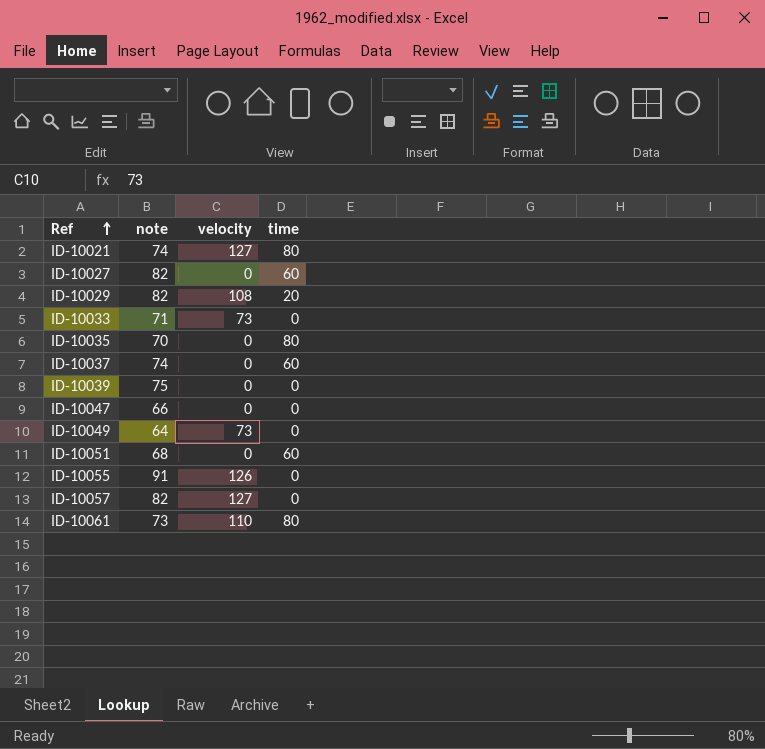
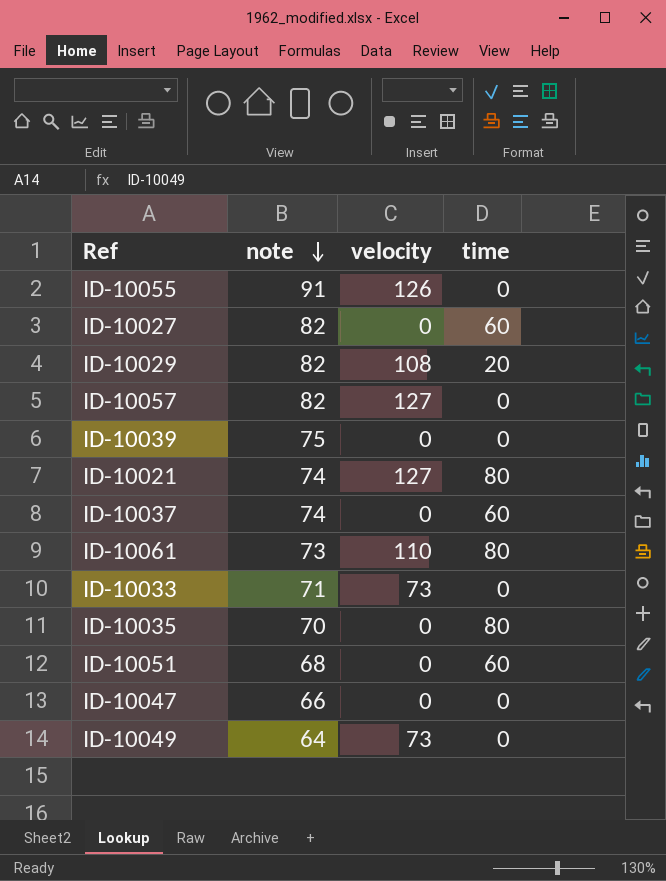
row order: Ref ascending -> note descending

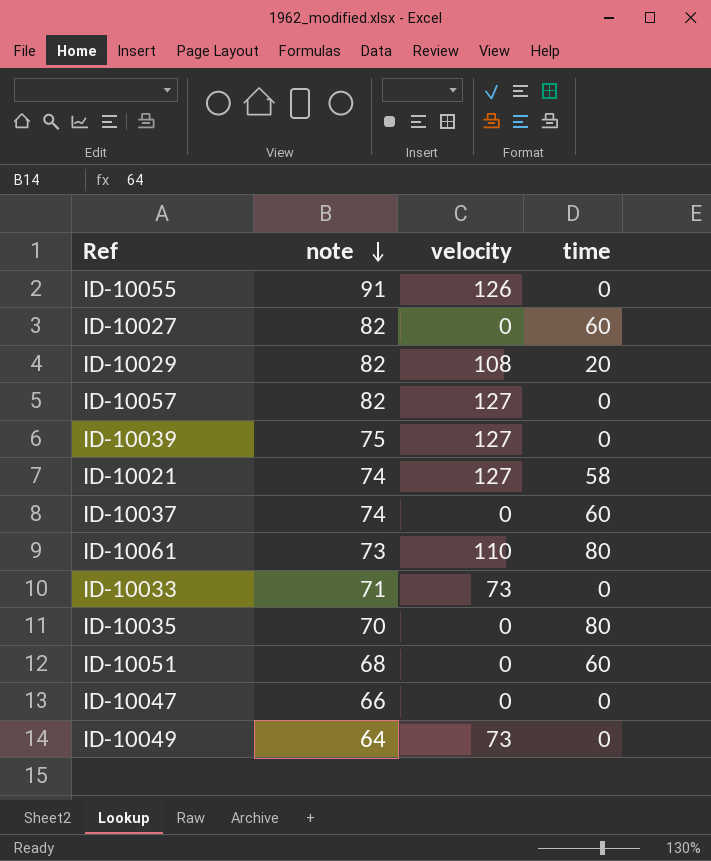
ID-10039 | velocity: 0 -> 127
ID-10021 | time: 80 -> 58

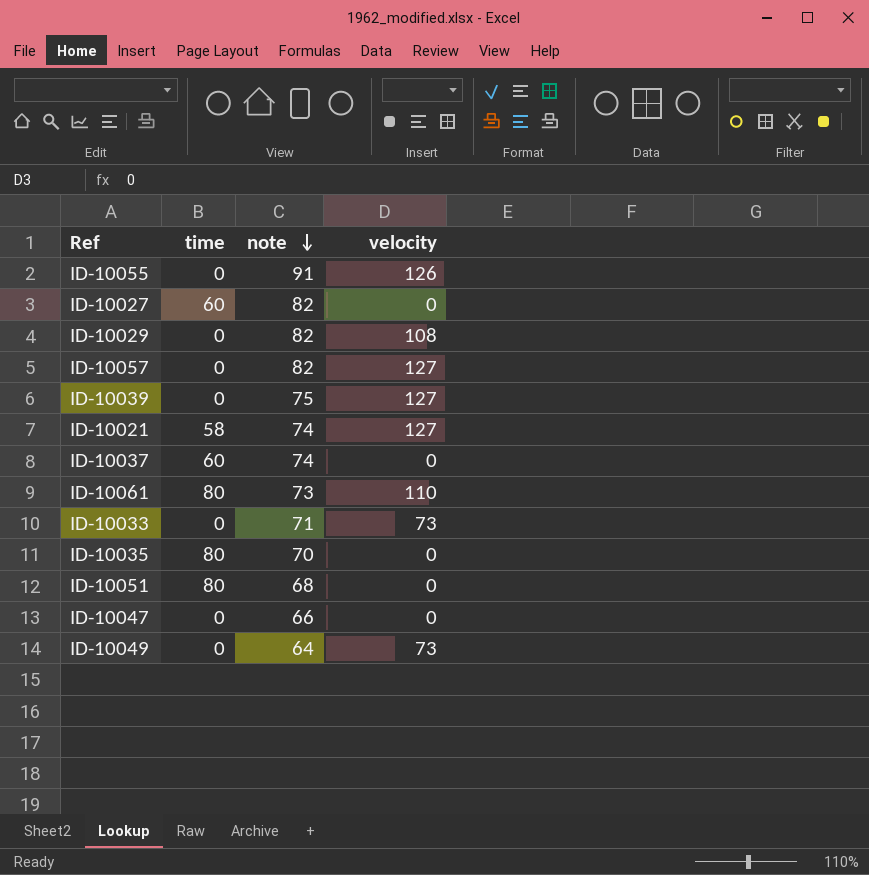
column time | position: 4 -> 2
ID-10029 | time: 20 -> 0
ID-10051 | time: 60 -> 80

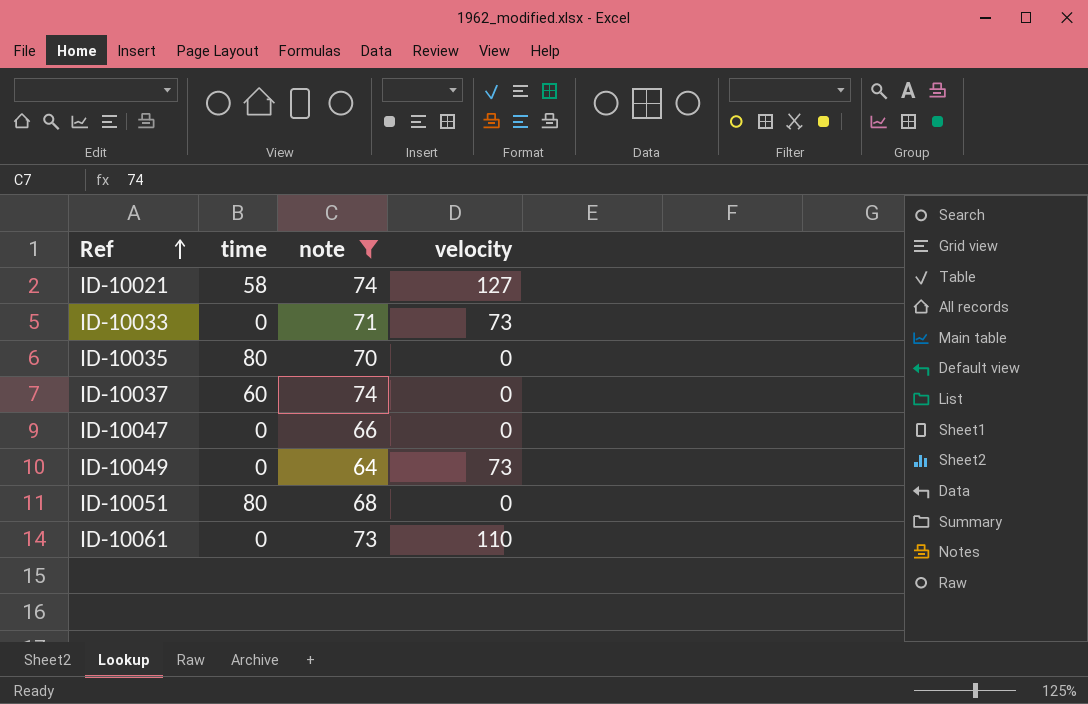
filter: none -> note <= 74
row order: note descending -> Ref ascending
ID-10061 | time: 80 -> 0

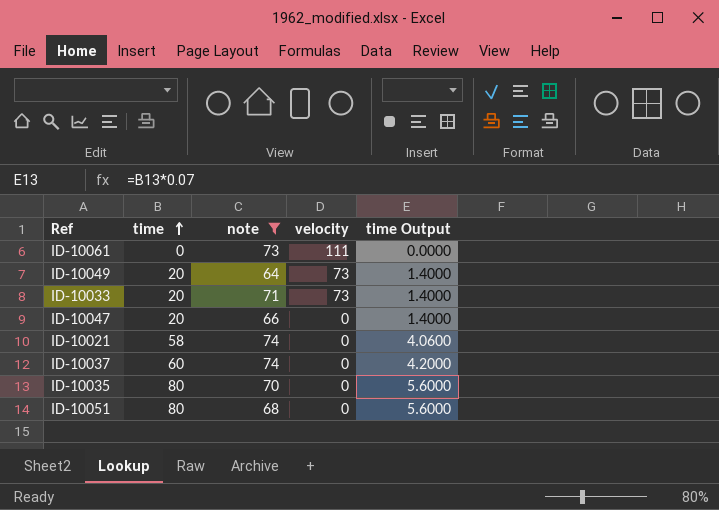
row order: Ref ascending -> time ascending
column time Output | formula: none -> [time] * 0.07
ID-10061 | velocity: 110 -> 111
ID-10049 | time: 0 -> 20
ID-10033 | time: 0 -> 20
ID-10047 | time: 0 -> 20
ID-10021 | velocity: 127 -> 0

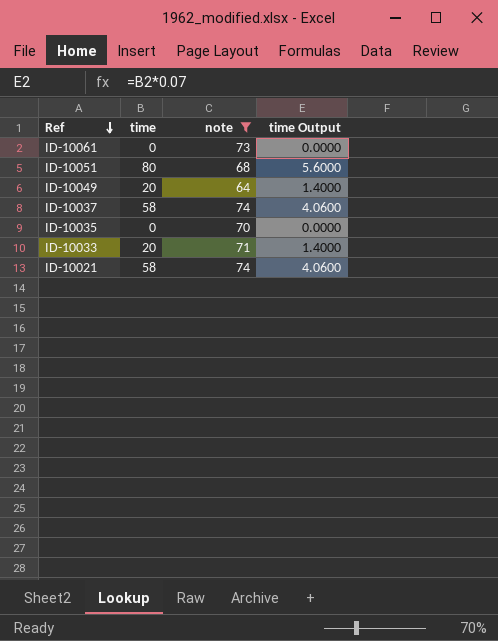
row order: time ascending -> Ref descending
column velocity | position: 4 -> none
row ID-10047: 20 | 66 | 0 | 1.4000 -> none
ID-10037 | time: 60 -> 58
ID-10037 | time Output: 4.2000 -> 4.0600
ID-10035 | time: 80 -> 0
ID-10035 | time Output: 5.6000 -> 0.0000

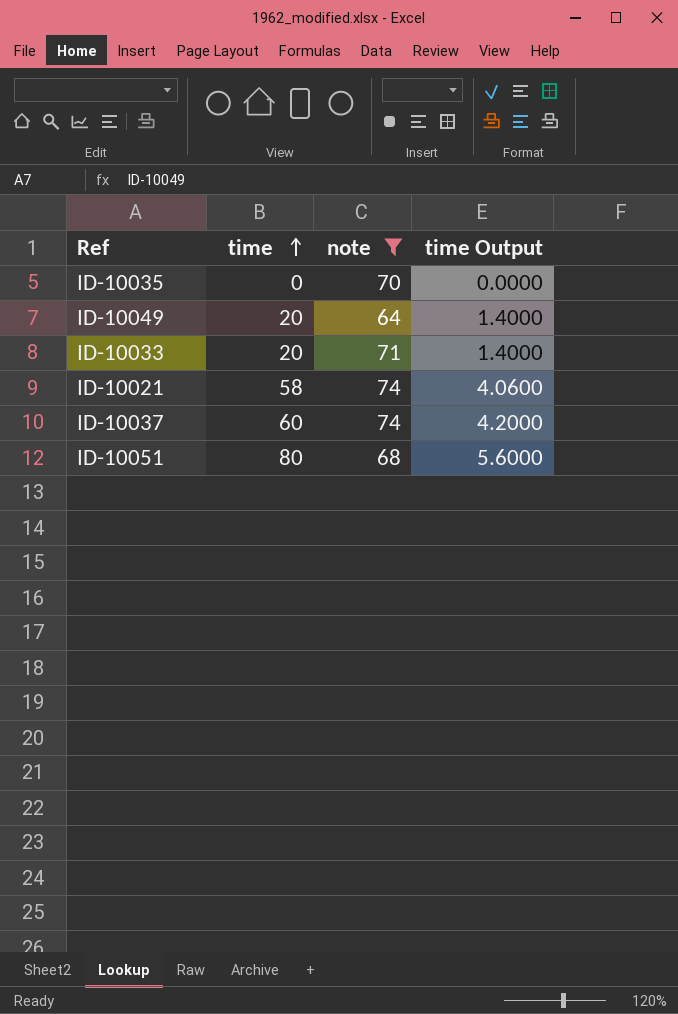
row order: Ref descending -> time ascending
row ID-10061: 0 | 73 | 0.0000 -> none
ID-10037 | time: 58 -> 60
ID-10037 | time Output: 4.0600 -> 4.2000

